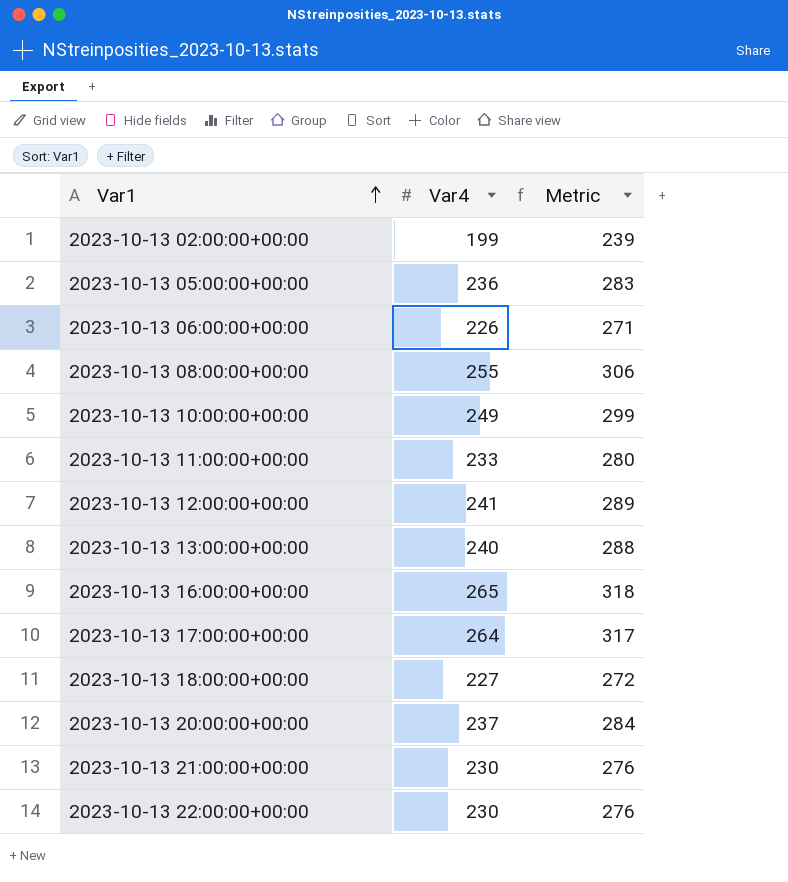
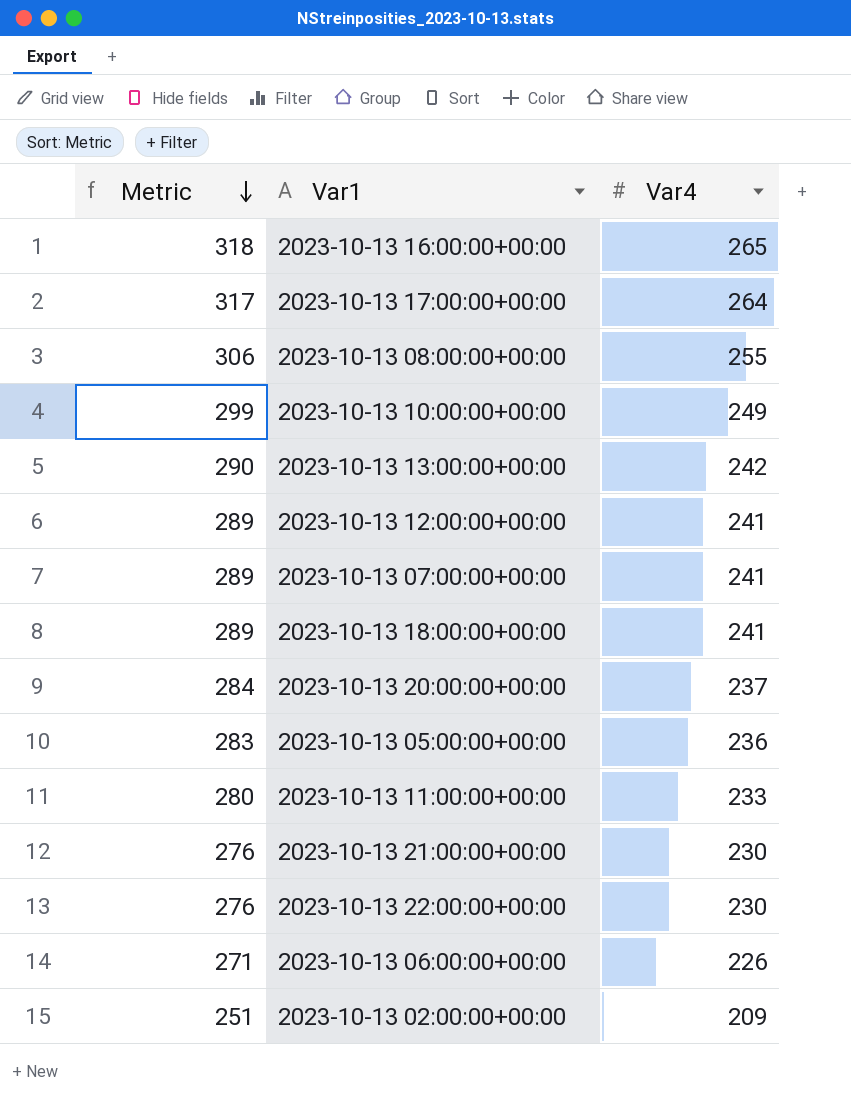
row order: Var1 ascending -> Metric descending
column Metric | position: 3 -> 1
2023-10-13 13:00:00+00:00 | Metric: 288 -> 290
2023-10-13 13:00:00+00:00 | Var4: 240 -> 242
row 2023-10-13 07:00:00+00:00: none -> 289 | 241
2023-10-13 18:00:00+00:00 | Metric: 272 -> 289
2023-10-13 18:00:00+00:00 | Var4: 227 -> 241
2023-10-13 02:00:00+00:00 | Metric: 239 -> 251
2023-10-13 02:00:00+00:00 | Var4: 199 -> 209

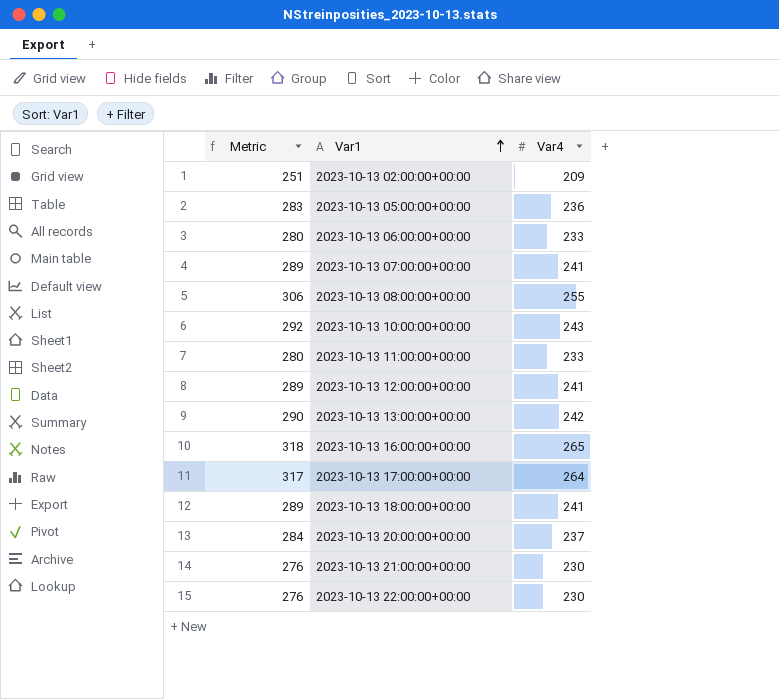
row order: Metric descending -> Var1 ascending
2023-10-13 06:00:00+00:00 | Metric: 271 -> 280
2023-10-13 06:00:00+00:00 | Var4: 226 -> 233
2023-10-13 10:00:00+00:00 | Metric: 299 -> 292
2023-10-13 10:00:00+00:00 | Var4: 249 -> 243

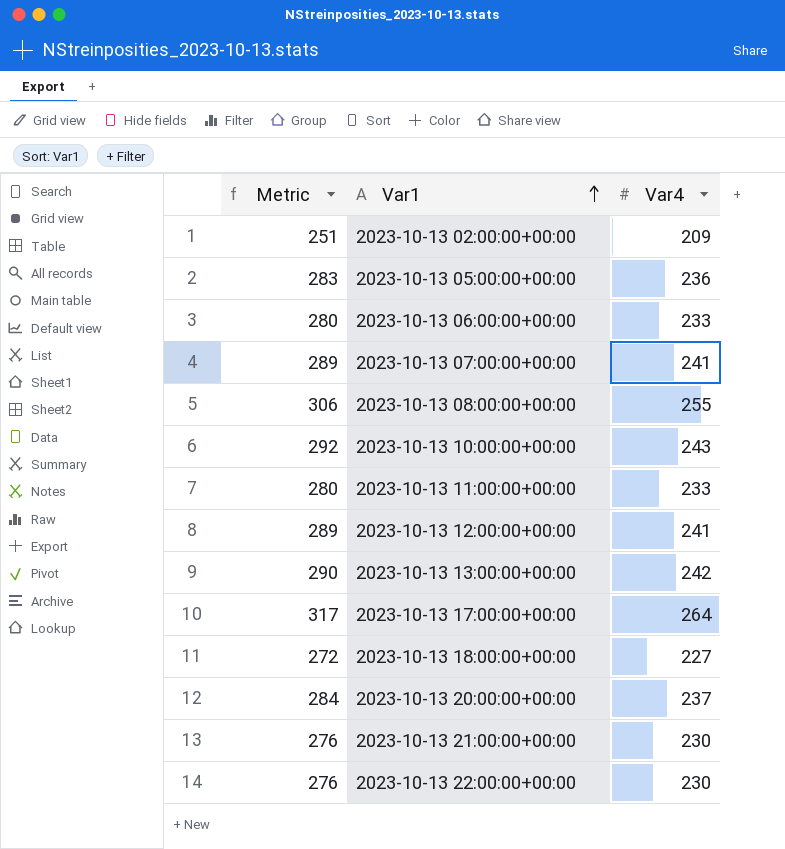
row 2023-10-13 16:00:00+00:00: 318 | 265 -> none
2023-10-13 18:00:00+00:00 | Metric: 289 -> 272
2023-10-13 18:00:00+00:00 | Var4: 241 -> 227

